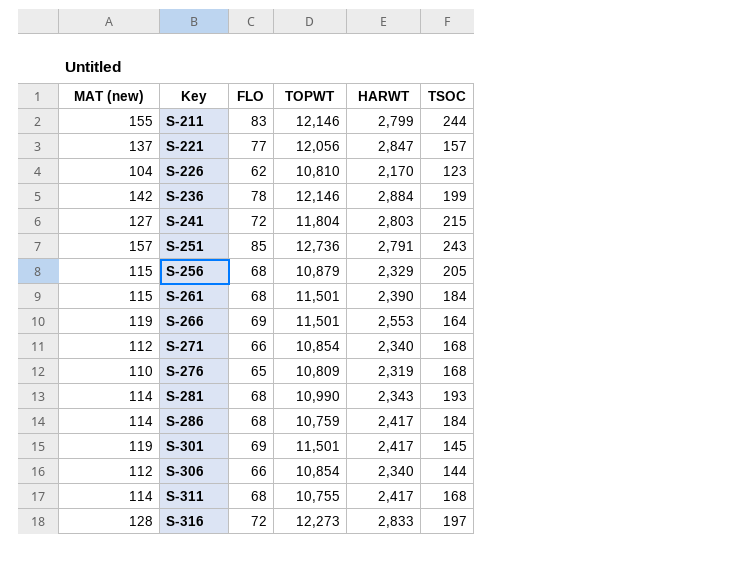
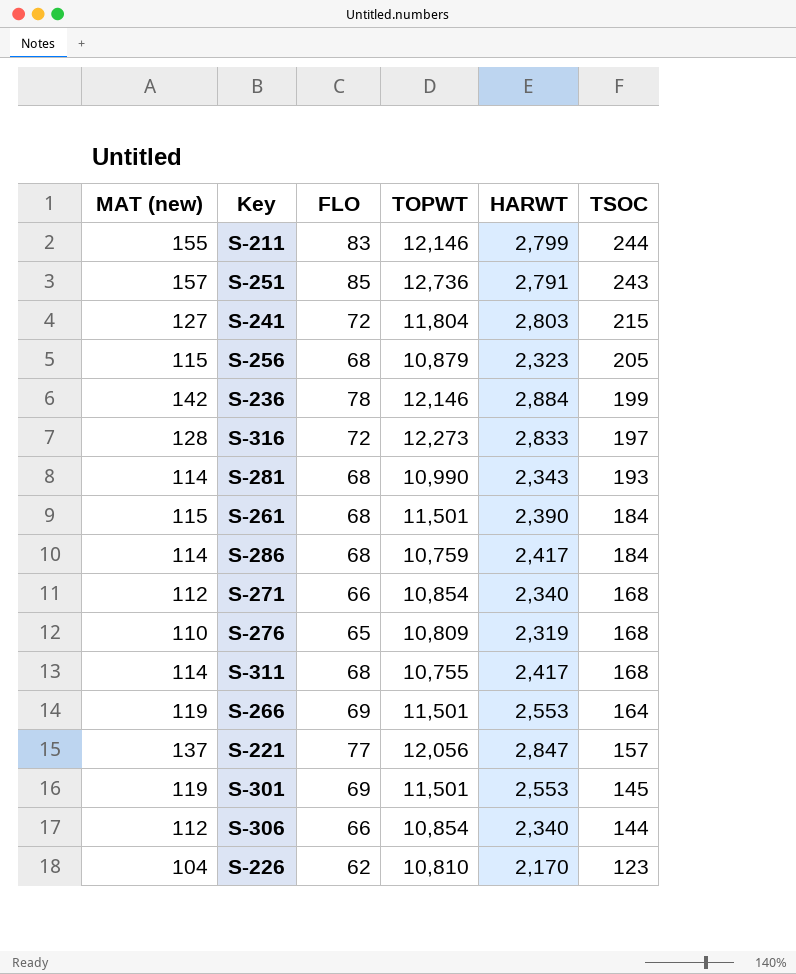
row order: Key ascending -> TSOC descending
S-256 | HARWT: 2,329 -> 2,323
S-301 | HARWT: 2,417 -> 2,553

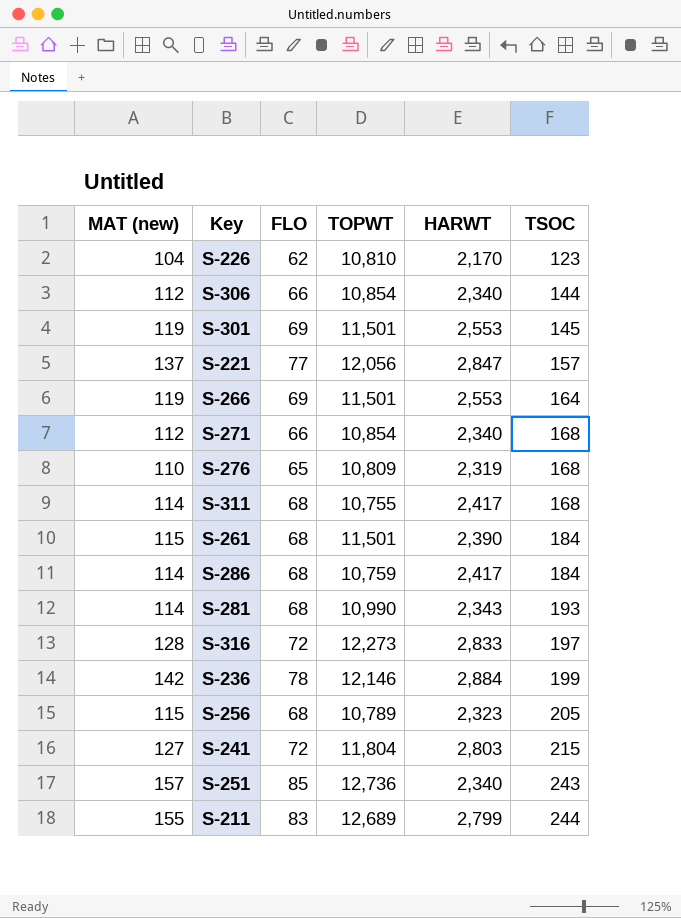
row order: TSOC descending -> TSOC ascending
S-256 | TOPWT: 10,879 -> 10,789
S-251 | HARWT: 2,791 -> 2,340
S-211 | TOPWT: 12,146 -> 12,689

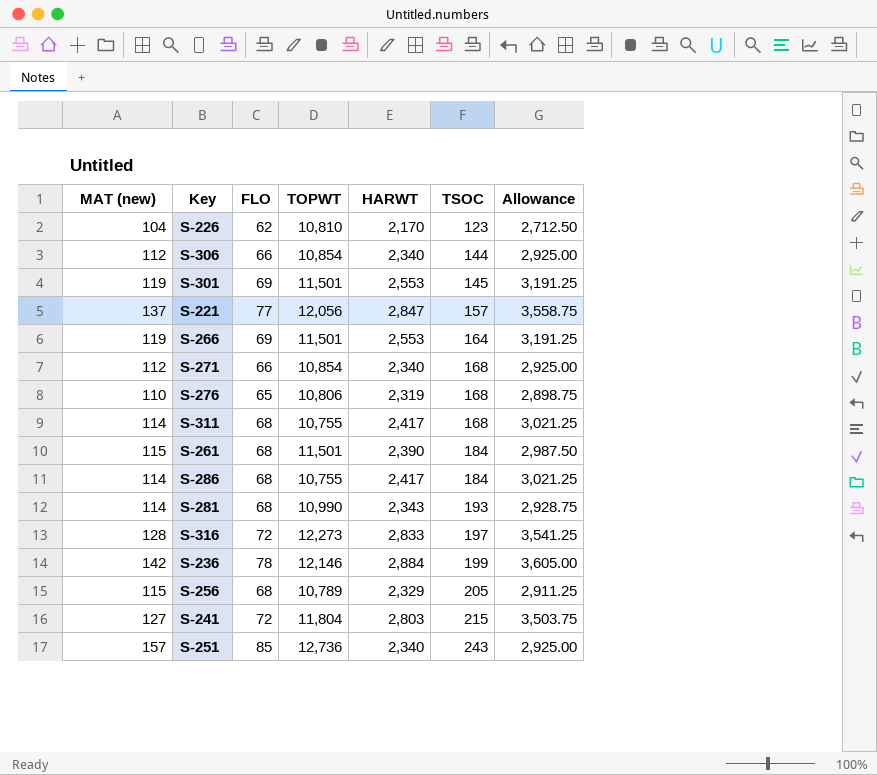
column Allowance | formula: none -> [HARWT] * 1.25
row S-211: 155 | 83 | 12,689 | 2,799 | 244 -> none
S-276 | TOPWT: 10,809 -> 10,806
S-286 | TOPWT: 10,759 -> 10,755
S-256 | HARWT: 2,323 -> 2,329

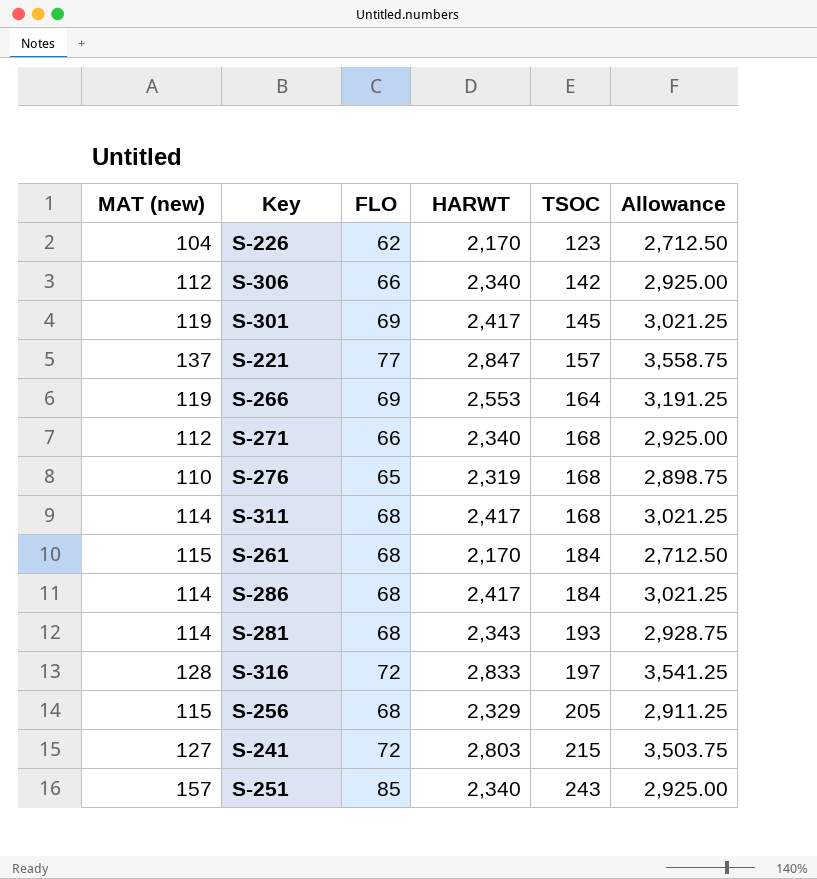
column TOPWT | position: 4 -> none
row S-236: 142 | 78 | 12,146 | 2,884 | 199 | 3,605.00 -> none
S-306 | TSOC: 144 -> 142
S-301 | HARWT: 2,553 -> 2,417
S-301 | Allowance: 3,191.25 -> 3,021.25
S-261 | HARWT: 2,390 -> 2,170
S-261 | Allowance: 2,987.50 -> 2,712.50

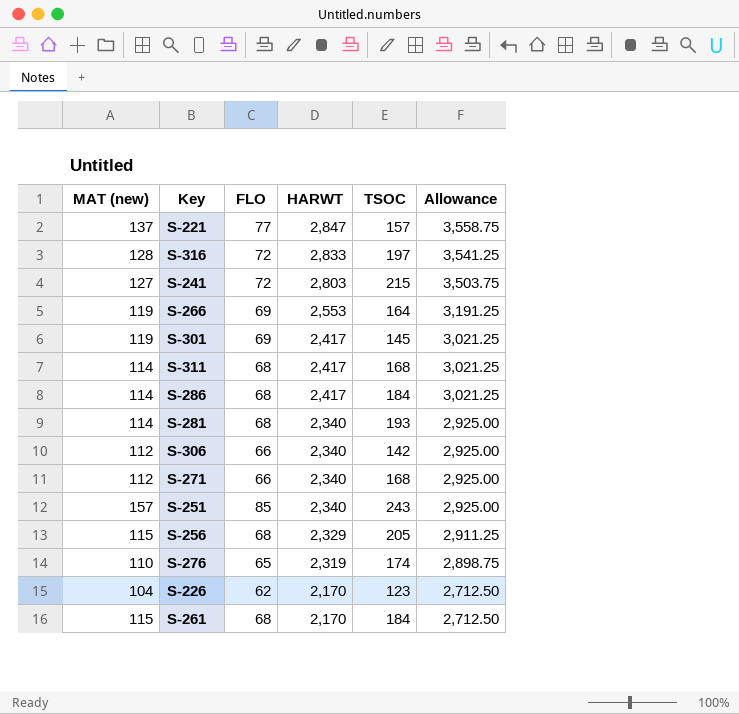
row order: TSOC ascending -> HARWT descending
S-281 | HARWT: 2,343 -> 2,340
S-281 | Allowance: 2,928.75 -> 2,925.00
S-276 | TSOC: 168 -> 174

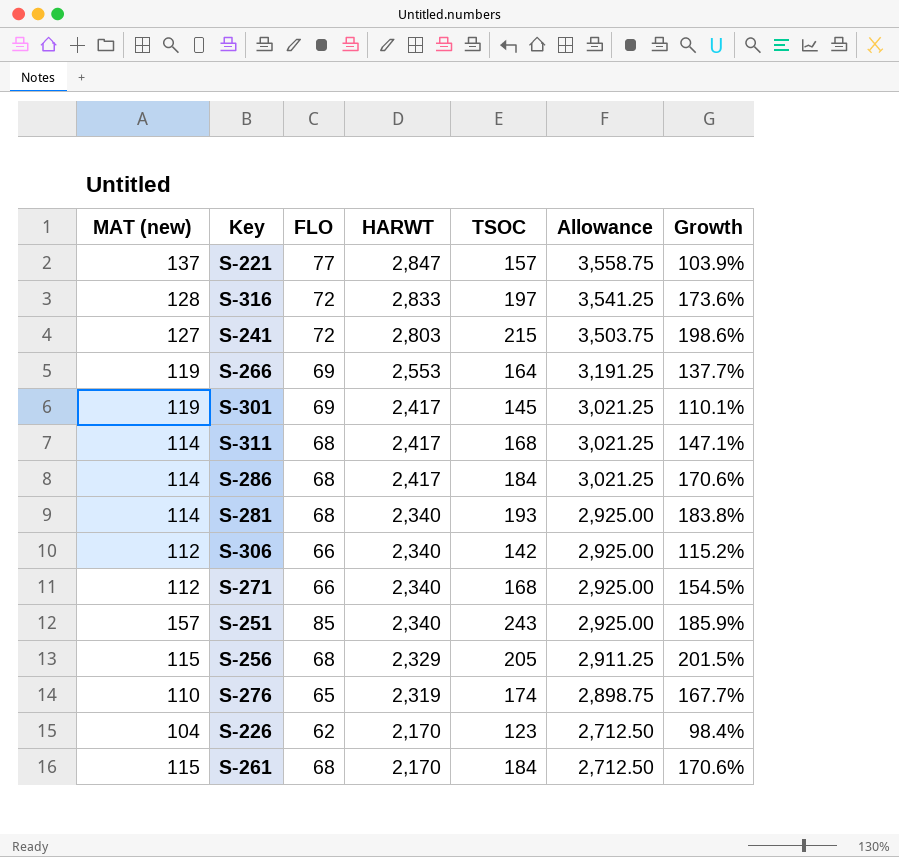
column Growth | formula: none -> ([TSOC] - [FLO]) / [FLO]

